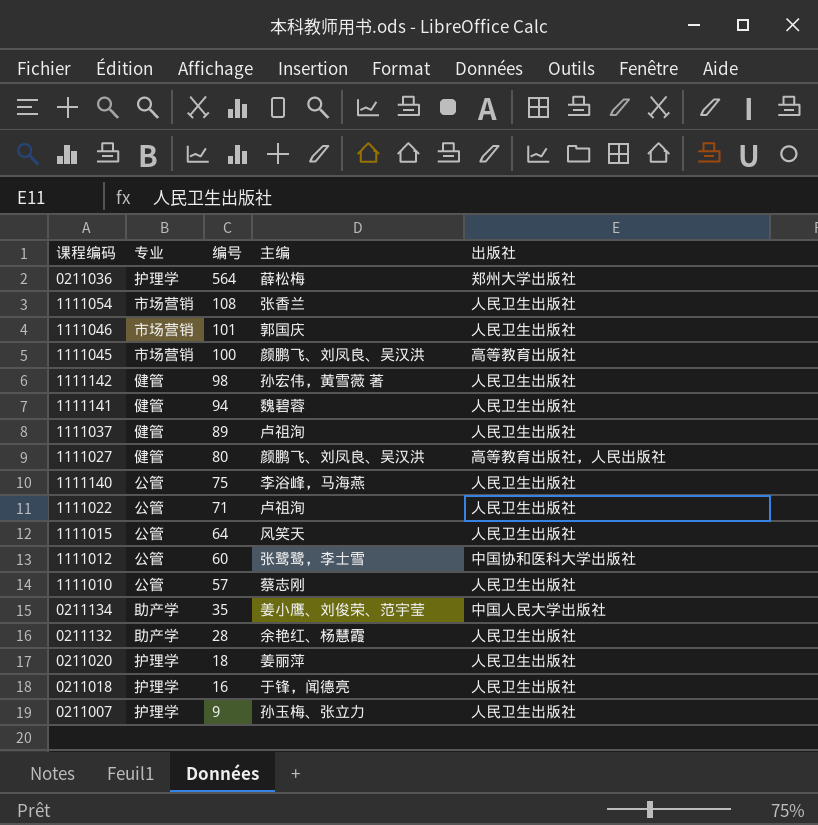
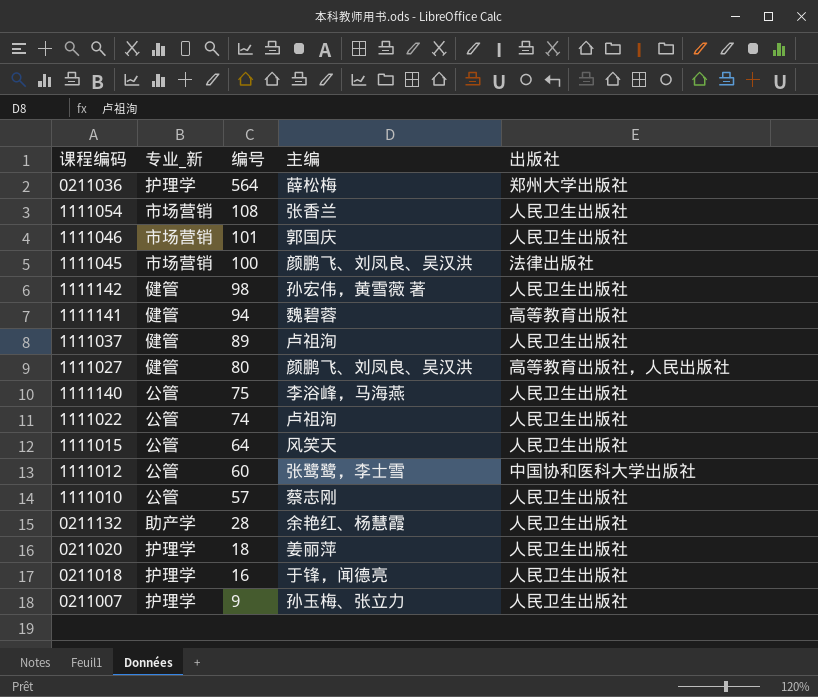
column name: 专业 -> 专业_新
row 0211134: 助产学 | 35 | 姜小鹰、刘俊荣、范宇莹 | 中国人民大学出版社 -> none
1111045 | 出版社: 高等教育出版社 -> 法律出版社
1111141 | 出版社: 人民卫生出版社 -> 高等教育出版社
1111022 | 编号: 71 -> 74

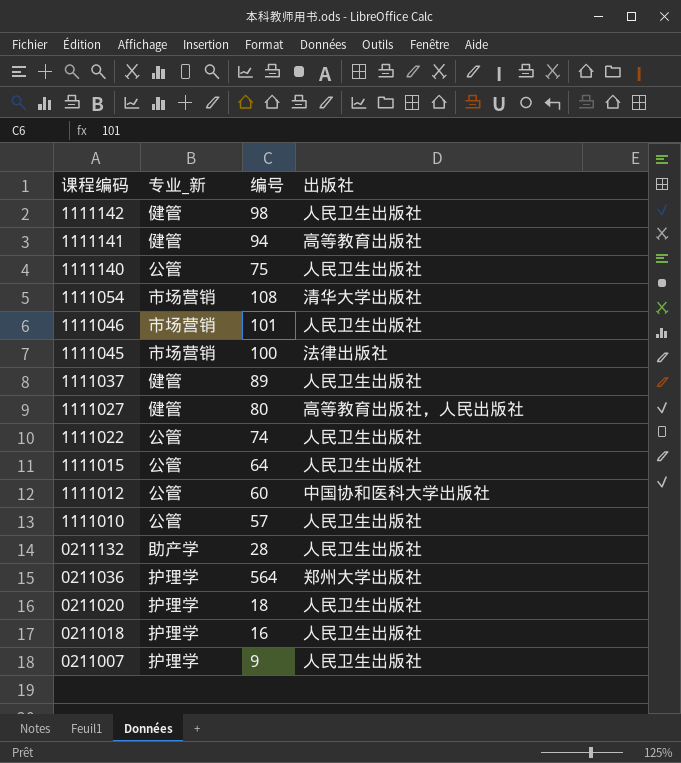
row order: 编号 descending -> 课程编码 descending
column 主编 | position: 4 -> none
1111054 | 出版社: 人民卫生出版社 -> 清华大学出版社

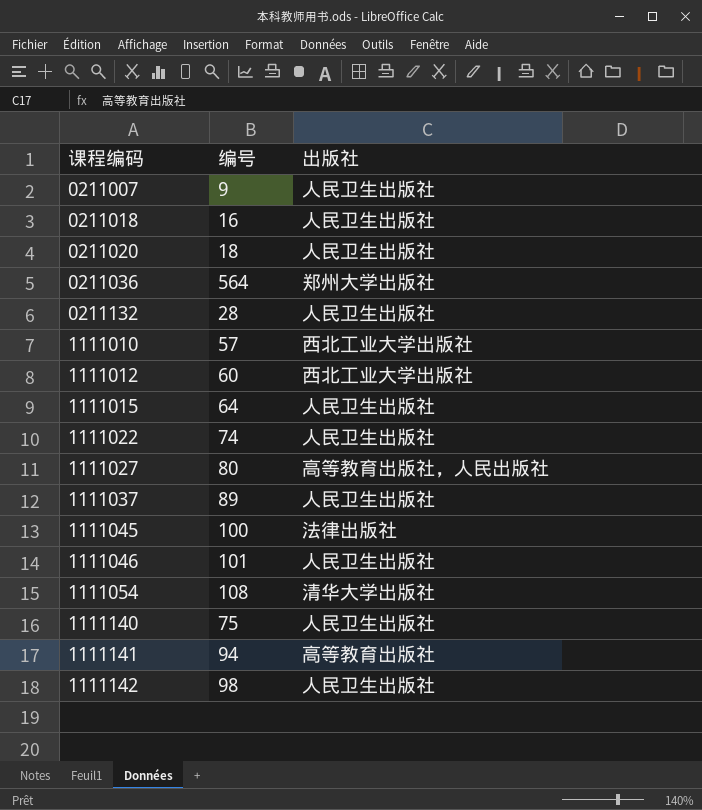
row order: 课程编码 descending -> 课程编码 ascending
column 专业_新 | position: 2 -> none
1111010 | 出版社: 人民卫生出版社 -> 西北工业大学出版社
1111012 | 出版社: 中国协和医科大学出版社 -> 西北工业大学出版社

